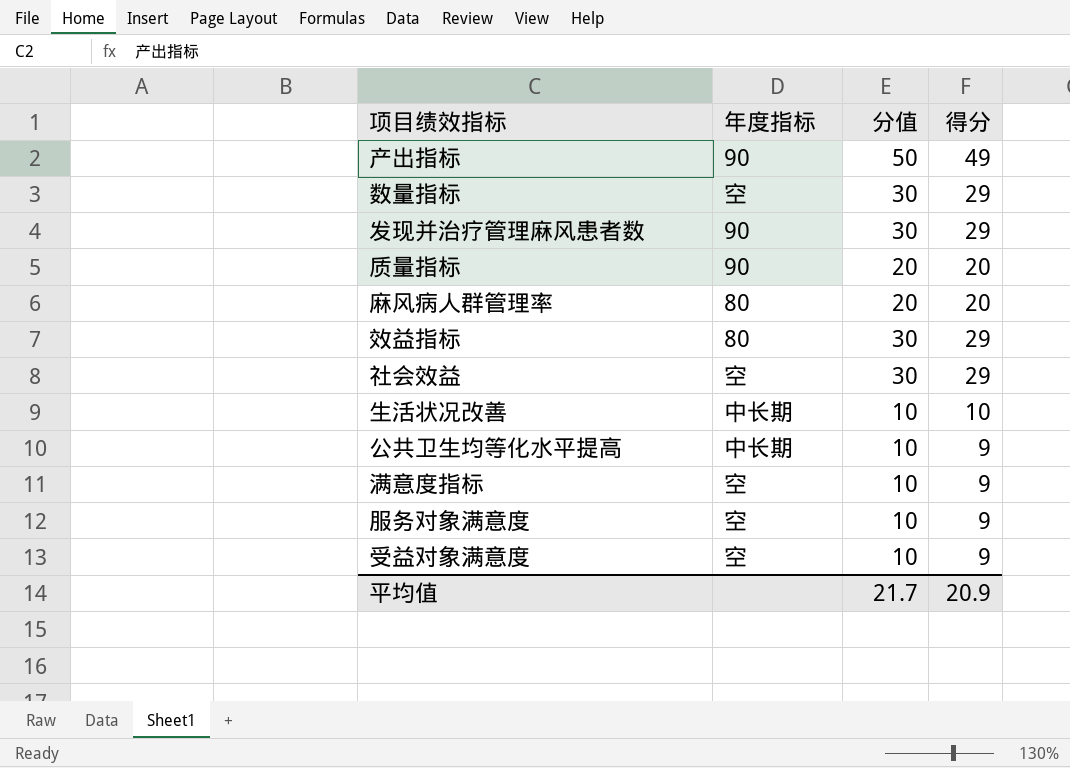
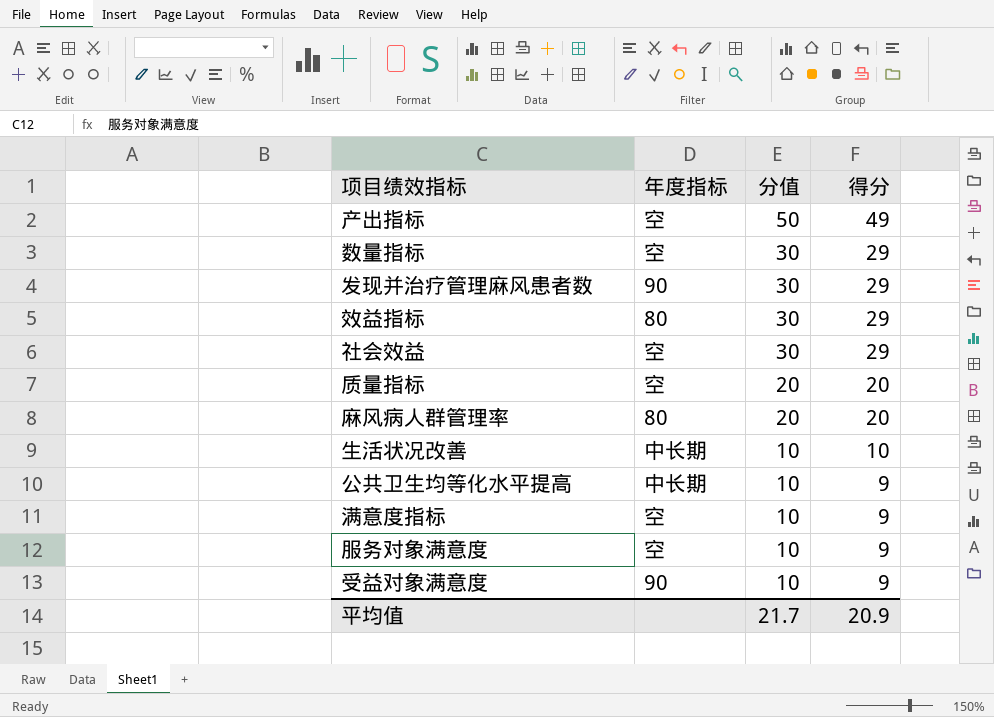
row order: none -> 分值 descending
产出指标 | 年度指标: 90 -> 空
质量指标 | 年度指标: 90 -> 空
受益对象满意度 | 年度指标: 空 -> 90

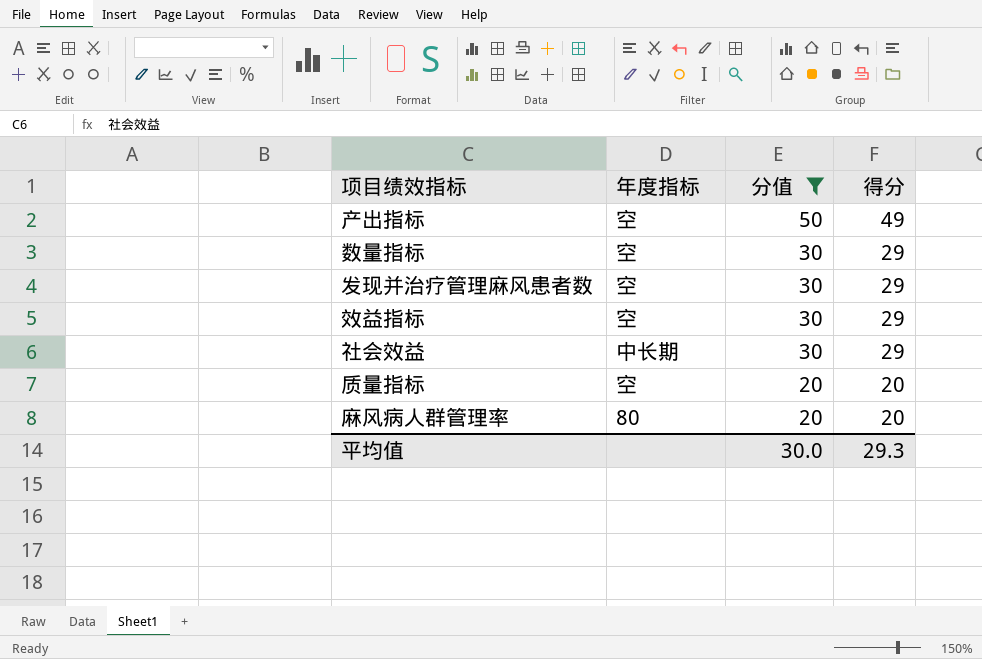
filter: none -> 分值 != 10
发现并治疗管理麻风患者数 | 年度指标: 90 -> 空
效益指标 | 年度指标: 80 -> 空
社会效益 | 年度指标: 空 -> 中长期
平均值 | 分值: 21.7 -> 30.0
平均值 | 得分: 20.9 -> 29.3

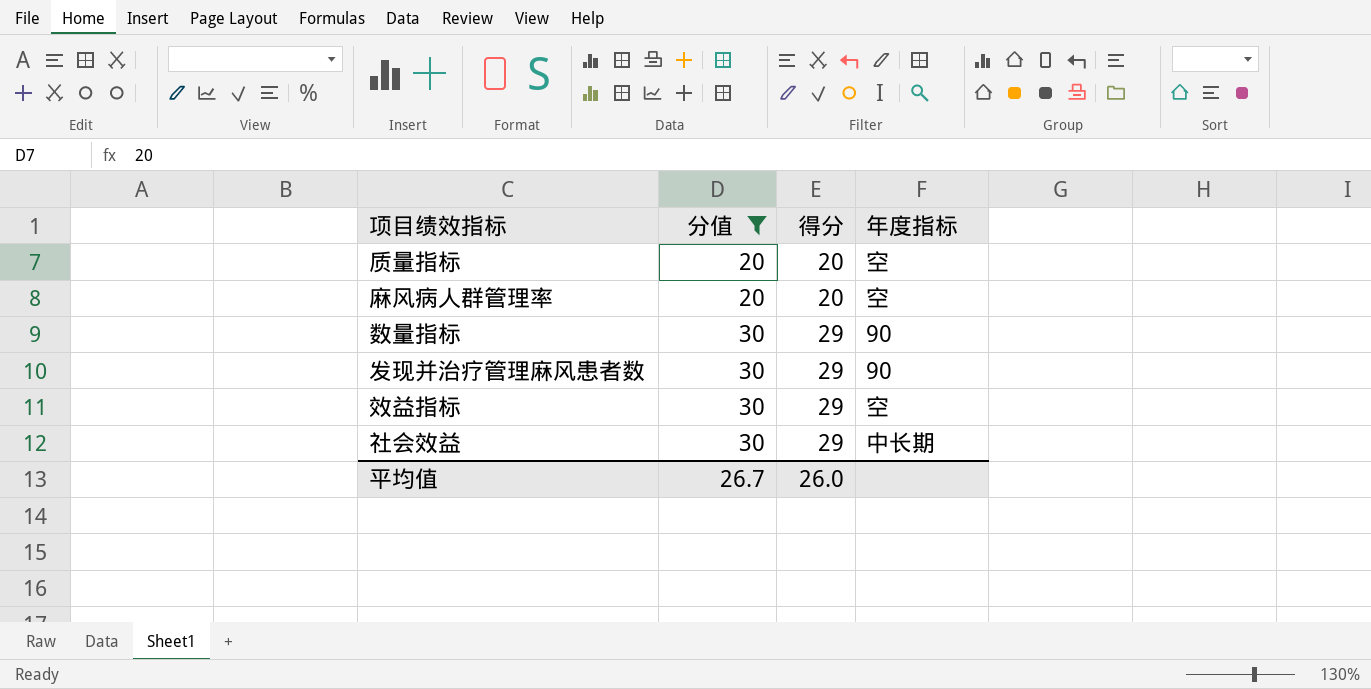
row order: 分值 descending -> 分值 ascending
column 年度指标 | position: 2 -> 4
row 产出指标: 空 | 50 | 49 -> none
麻风病人群管理率 | 年度指标: 80 -> 空
数量指标 | 年度指标: 空 -> 90
发现并治疗管理麻风患者数 | 年度指标: 空 -> 90
平均值 | 分值: 30.0 -> 26.7
平均值 | 得分: 29.3 -> 26.0

